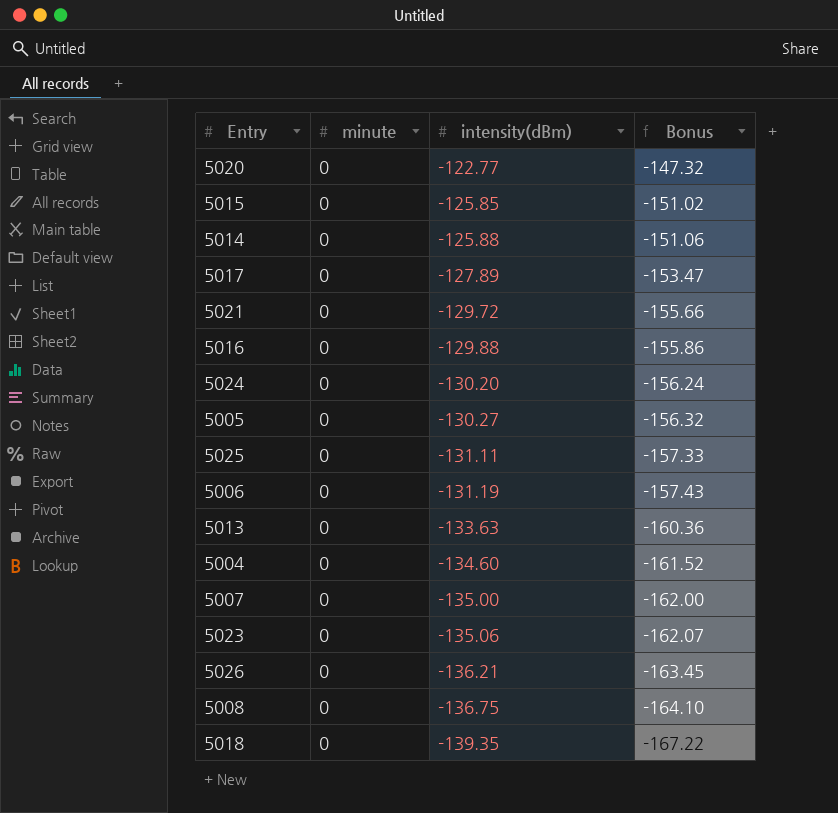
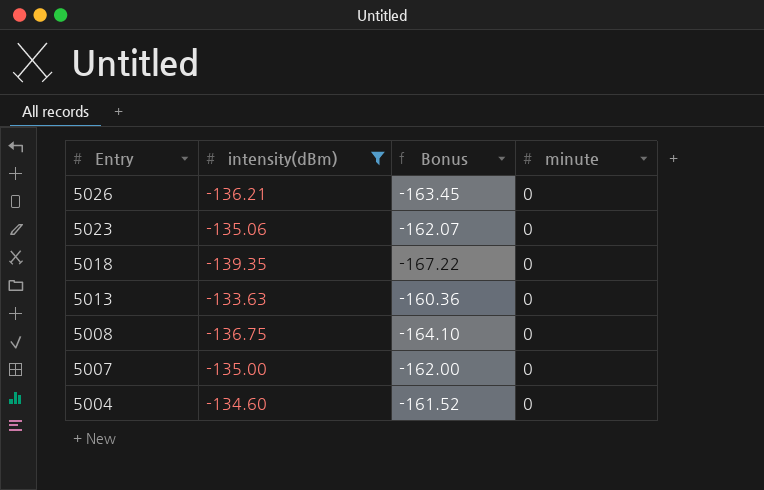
filter: none -> intensity(dBm) <= -133.63
row order: intensity(dBm) descending -> Entry descending
column minute | position: 2 -> 4

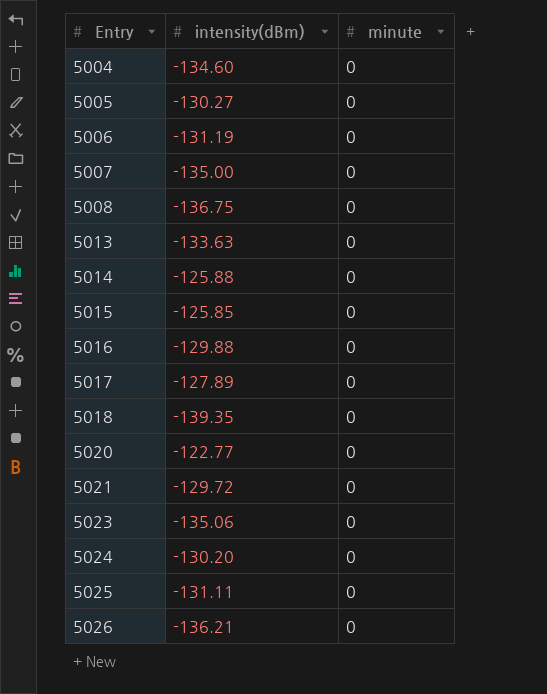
filter: intensity(dBm) <= -133.63 -> none
row order: Entry descending -> Entry ascending
column Bonus | formula: [intensity(dBm)] * 1.2 -> none

